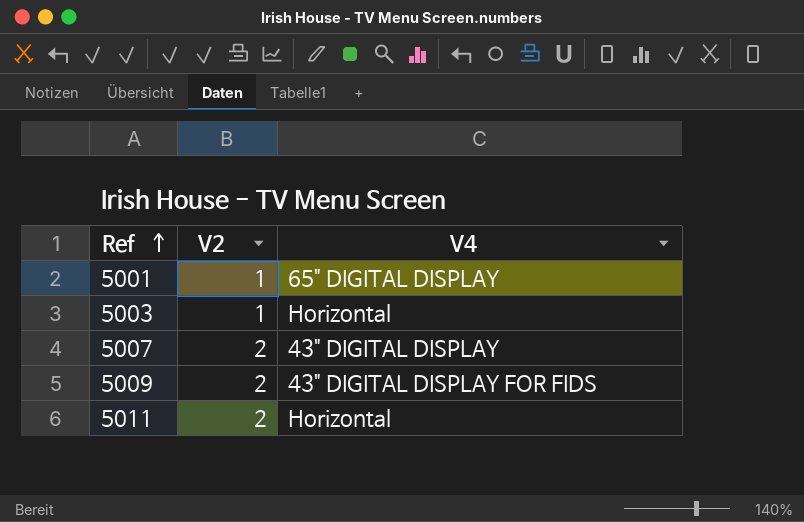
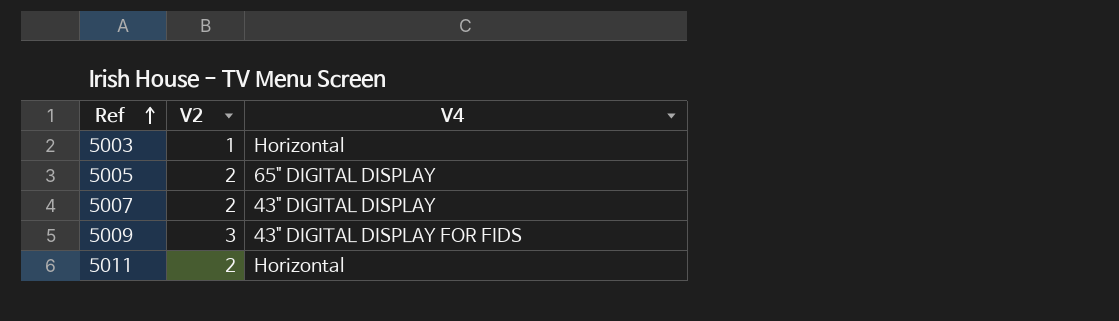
row 5001: 1 | 65" DIGITAL DISPLAY -> none
row 5005: none -> 2 | 65" DIGITAL DISPLAY
5009 | V2: 2 -> 3

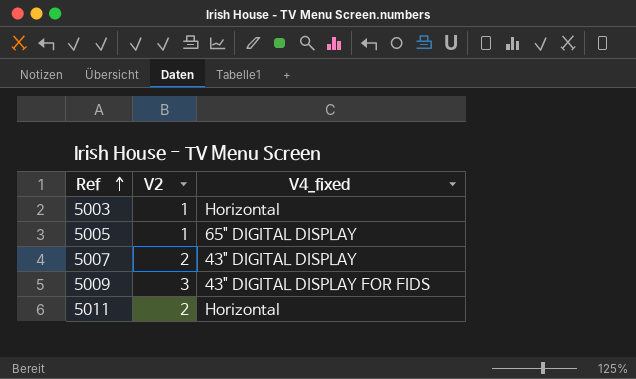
column name: V4 -> V4_fixed
5005 | V2: 2 -> 1

